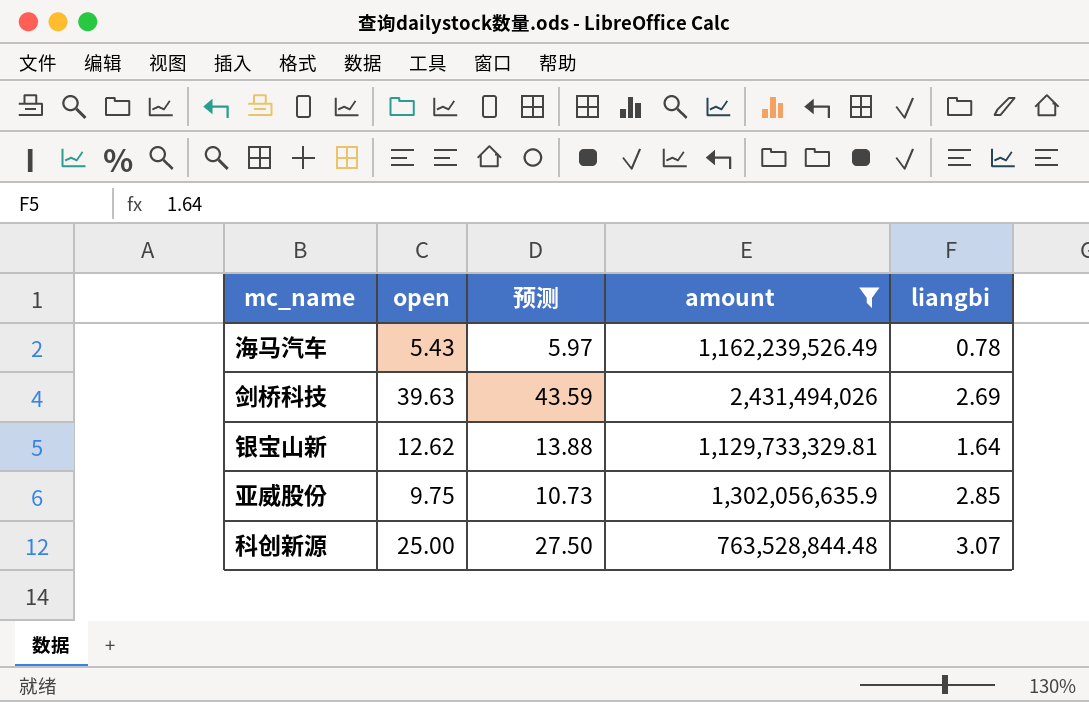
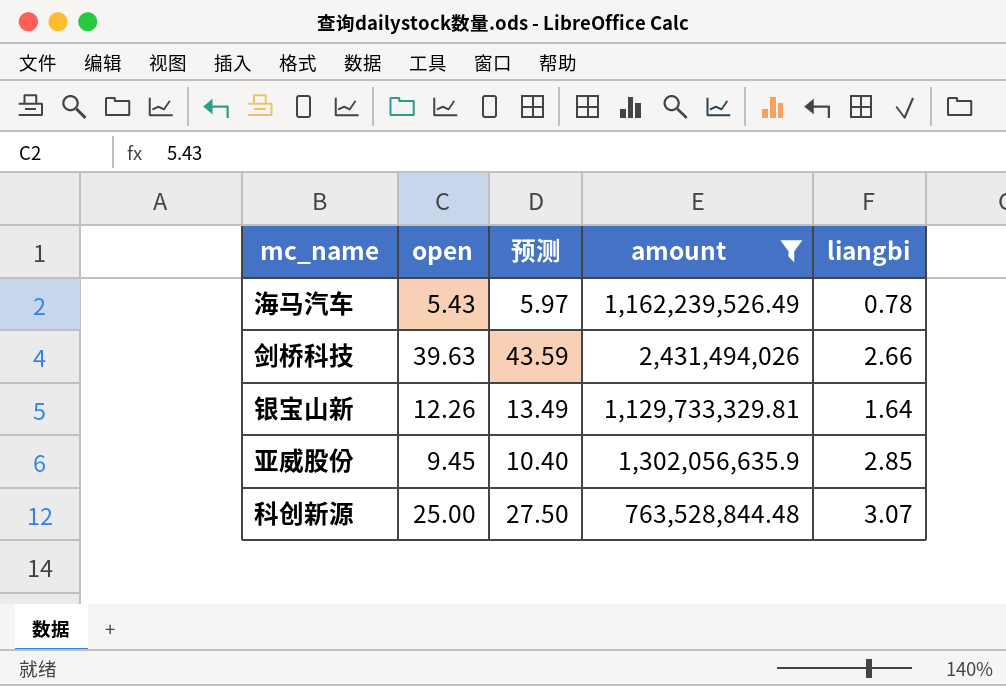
剑桥科技 | liangbi: 2.69 -> 2.66
银宝山新 | open: 12.62 -> 12.26
银宝山新 | 预测: 13.88 -> 13.49
亚威股份 | open: 9.75 -> 9.45
亚威股份 | 预测: 10.73 -> 10.40

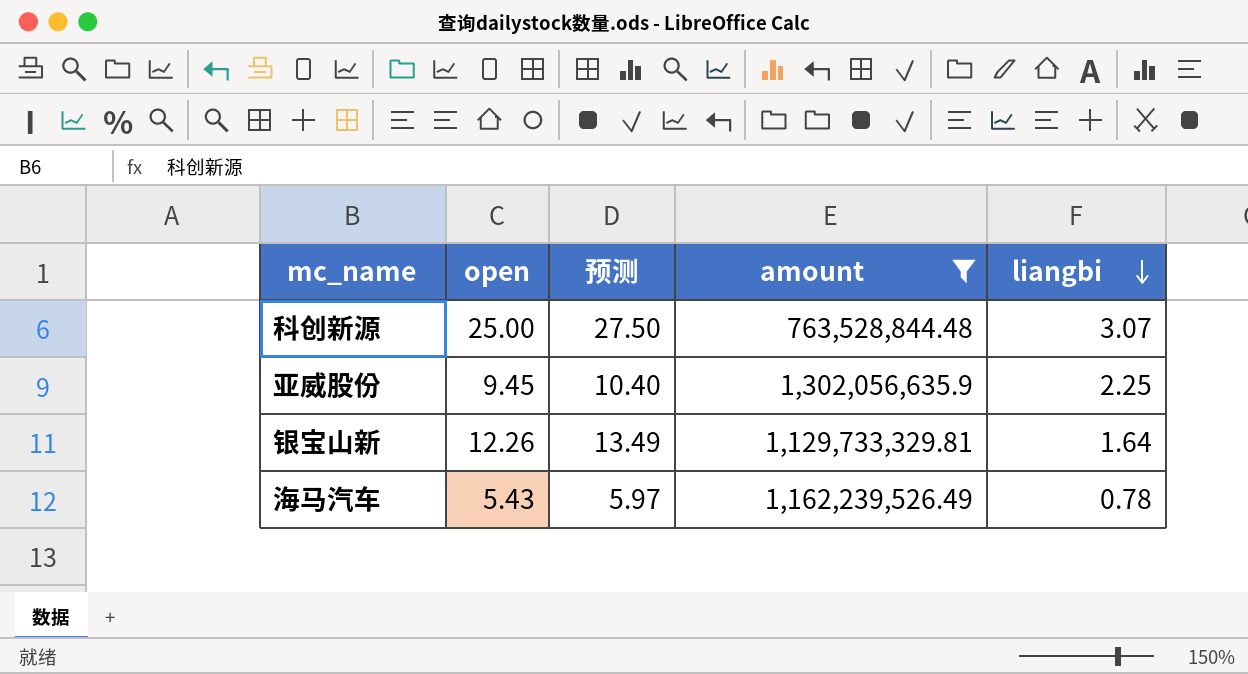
row order: none -> liangbi descending
row 剑桥科技: 39.63 | 43.59 | 2,431,494,026 | 2.66 -> none
亚威股份 | liangbi: 2.85 -> 2.25

